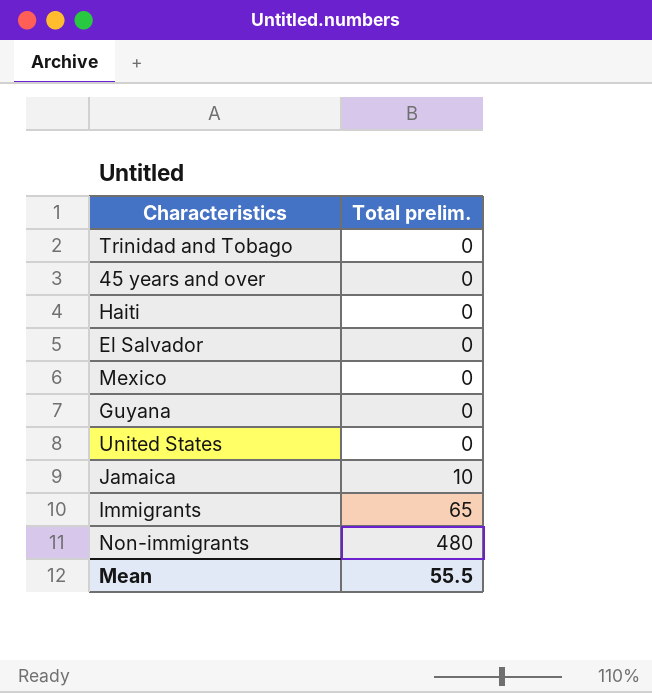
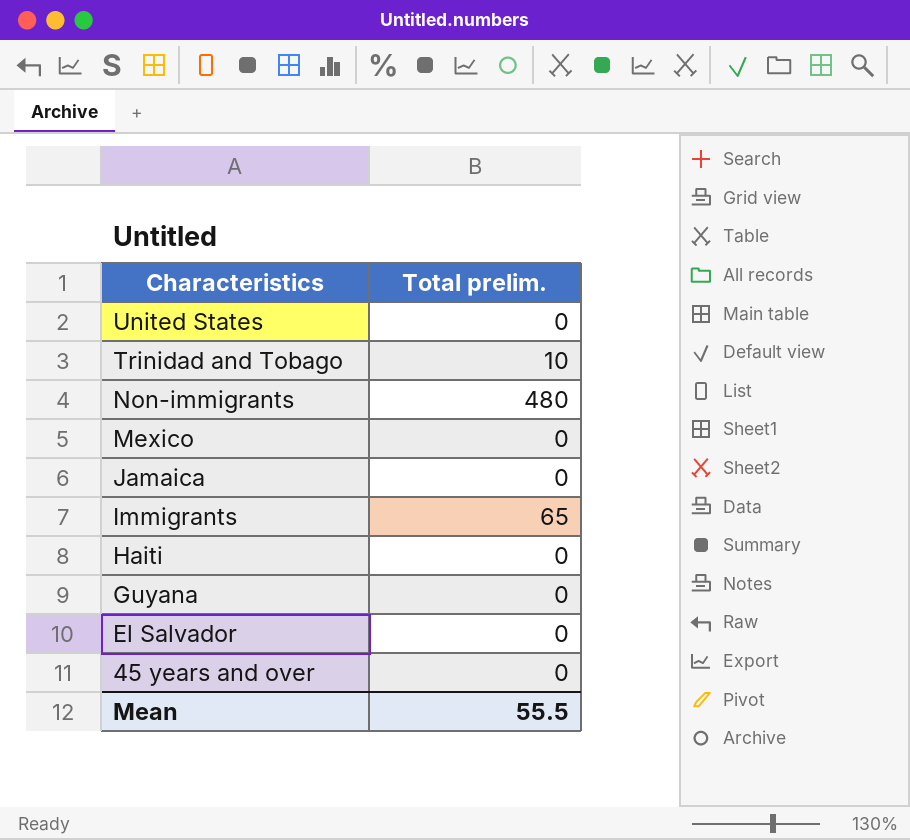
row order: Total prelim. ascending -> Characteristics descending
Trinidad and Tobago | Total prelim.: 0 -> 10
Jamaica | Total prelim.: 10 -> 0

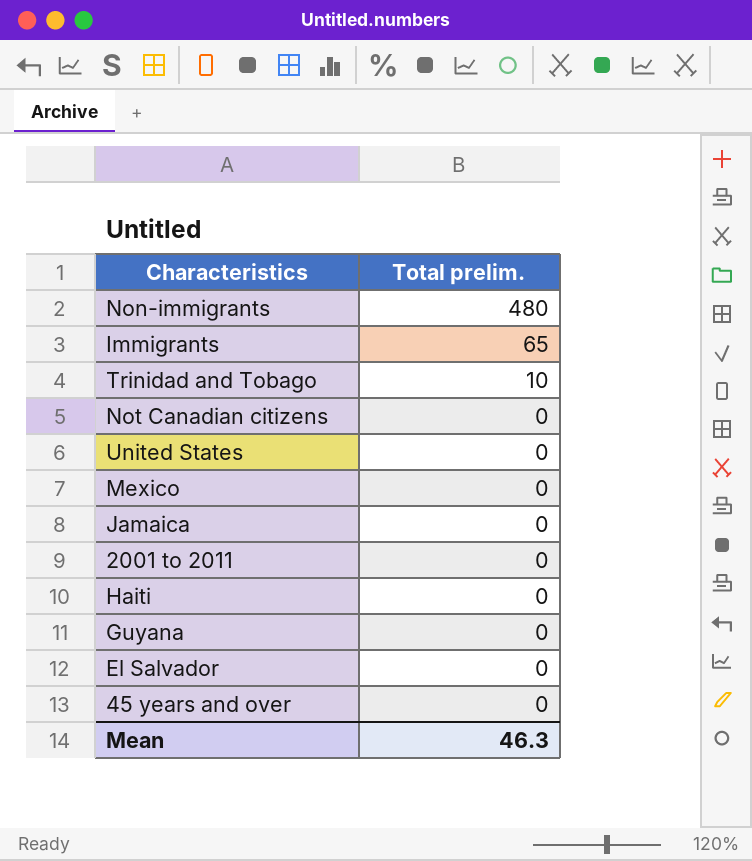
row order: Characteristics descending -> Total prelim. descending
row Not Canadian citizens: none -> 0
row 2001 to 2011: none -> 0
Mean | Total prelim.: 55.5 -> 46.3

